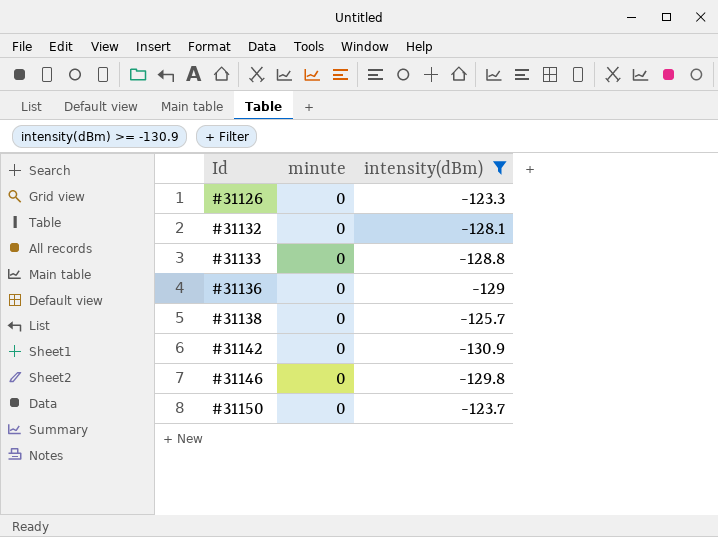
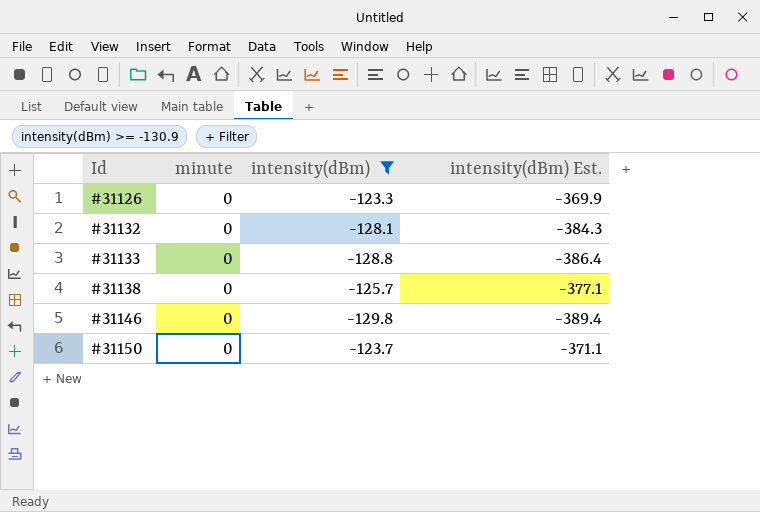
column intensity(dBm) Est. | formula: none -> [intensity(dBm)] * 3
row #31136: 0 | -129 -> none
row #31142: 0 | -130.9 -> none

